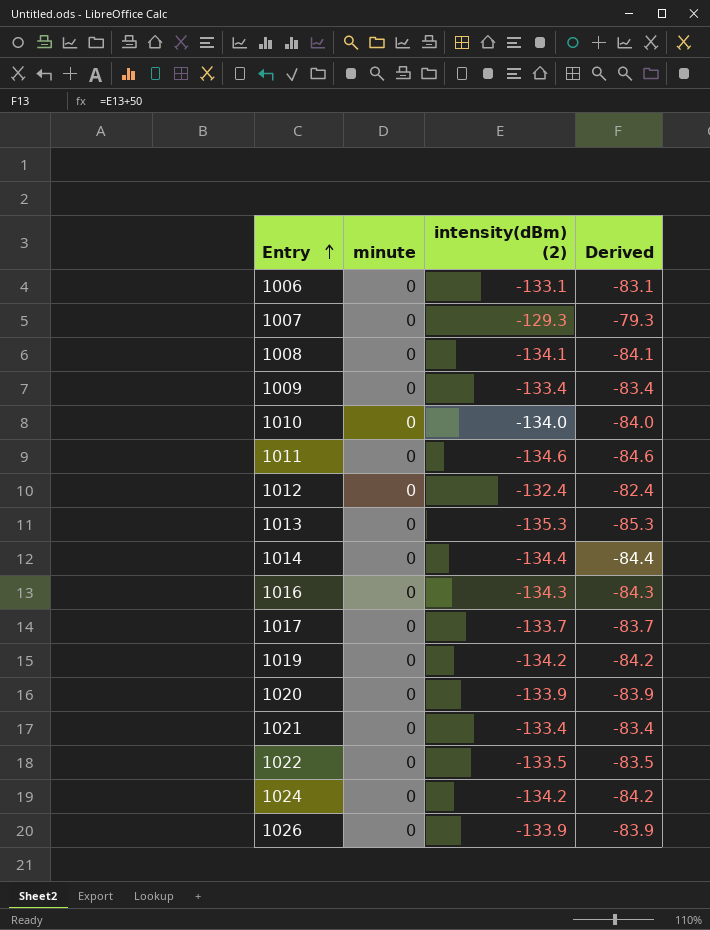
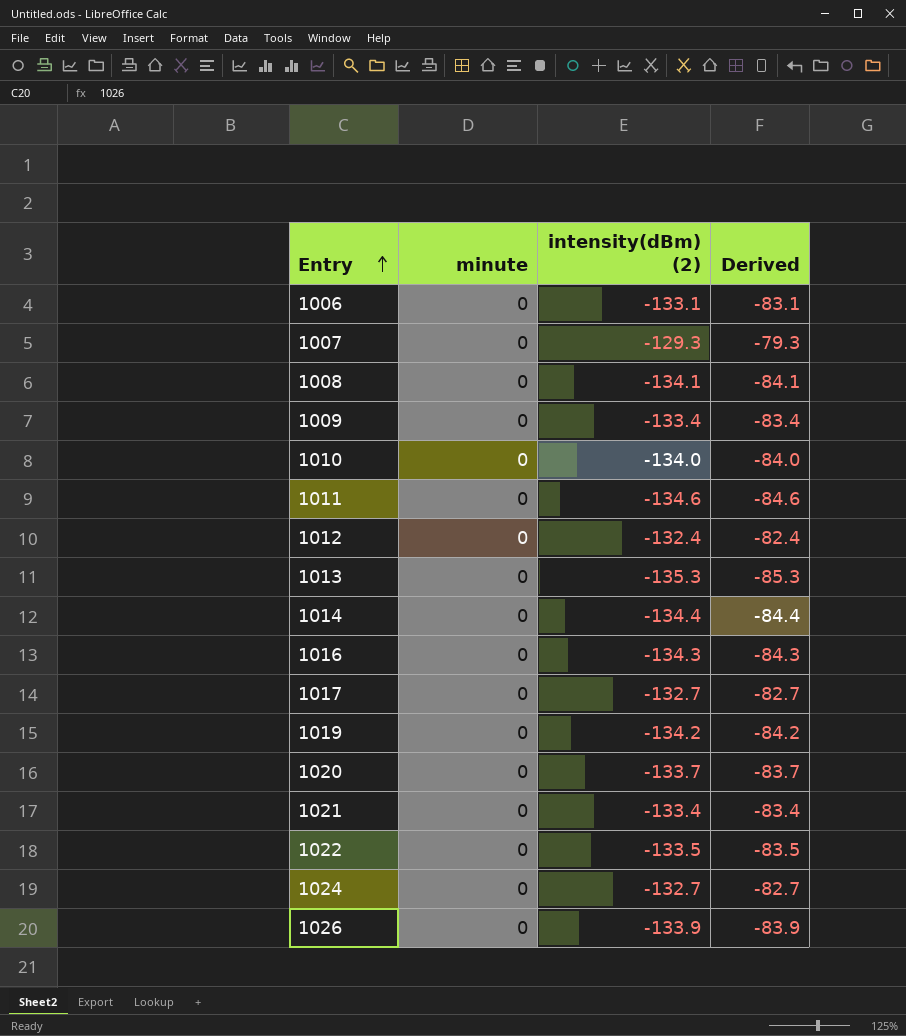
1017 | intensity(dBm) (2): -133.7 -> -132.7
1017 | Derived: -83.7 -> -82.7
1020 | intensity(dBm) (2): -133.9 -> -133.7
1020 | Derived: -83.9 -> -83.7
1024 | intensity(dBm) (2): -134.2 -> -132.7
1024 | Derived: -84.2 -> -82.7

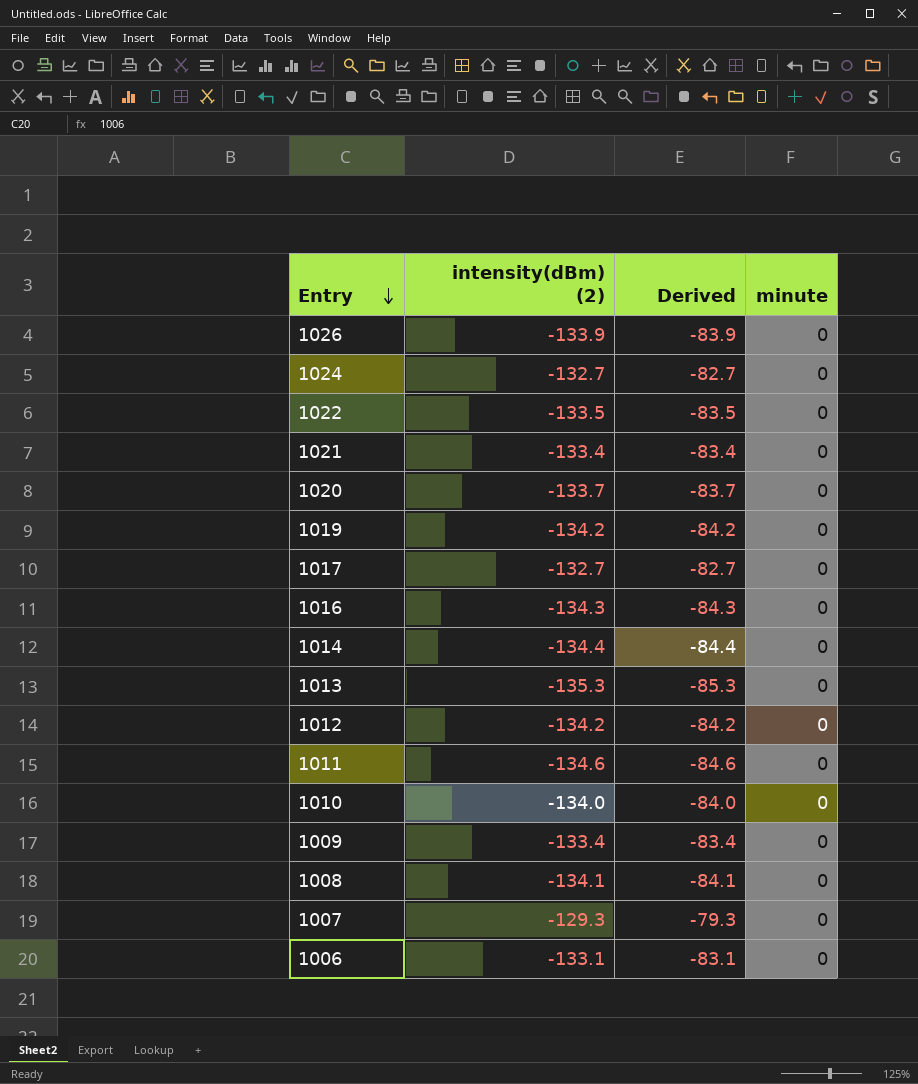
row order: Entry ascending -> Entry descending
column minute | position: 2 -> 4
1012 | intensity(dBm) (2): -132.4 -> -134.2
1012 | Derived: -82.4 -> -84.2

